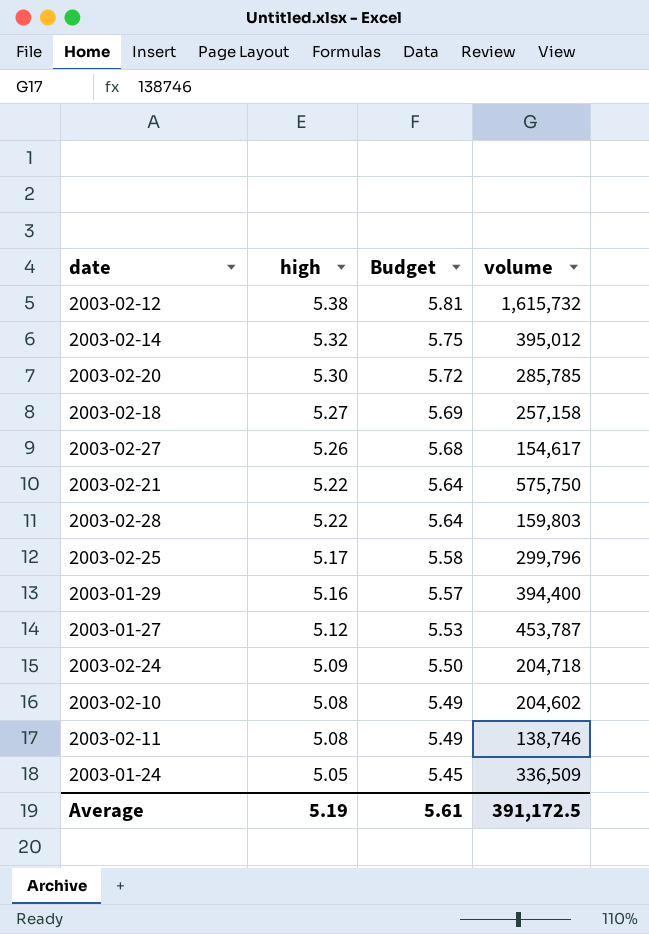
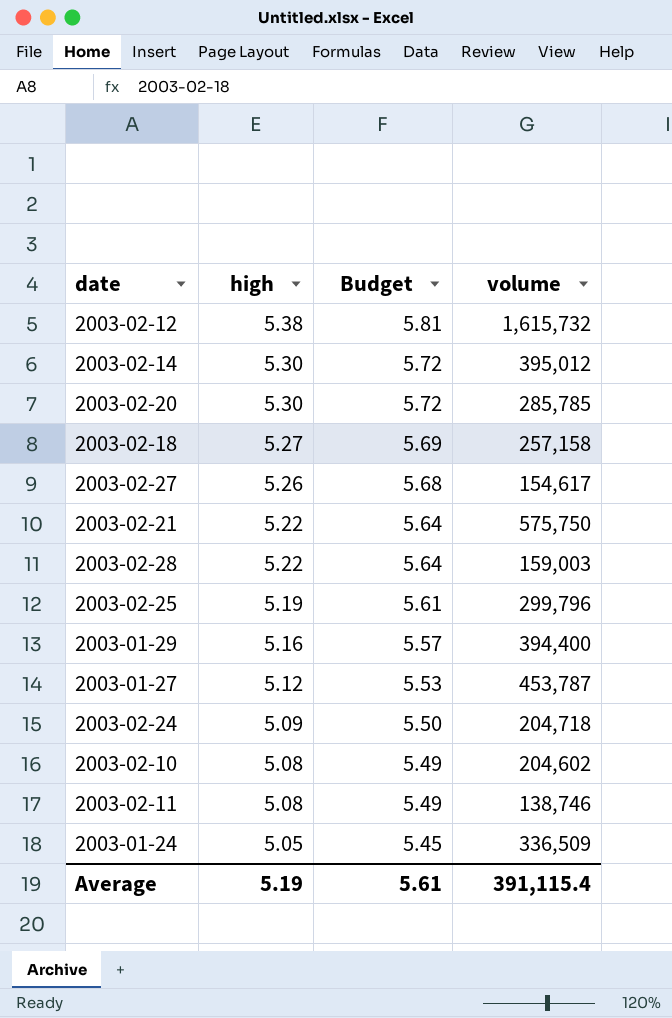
2003-02-14 | high: 5.32 -> 5.30
2003-02-14 | Budget: 5.75 -> 5.72
2003-02-28 | volume: 159,803 -> 159,003
2003-02-25 | high: 5.17 -> 5.19
2003-02-25 | Budget: 5.58 -> 5.61
Average | volume: 391,172.5 -> 391,115.4

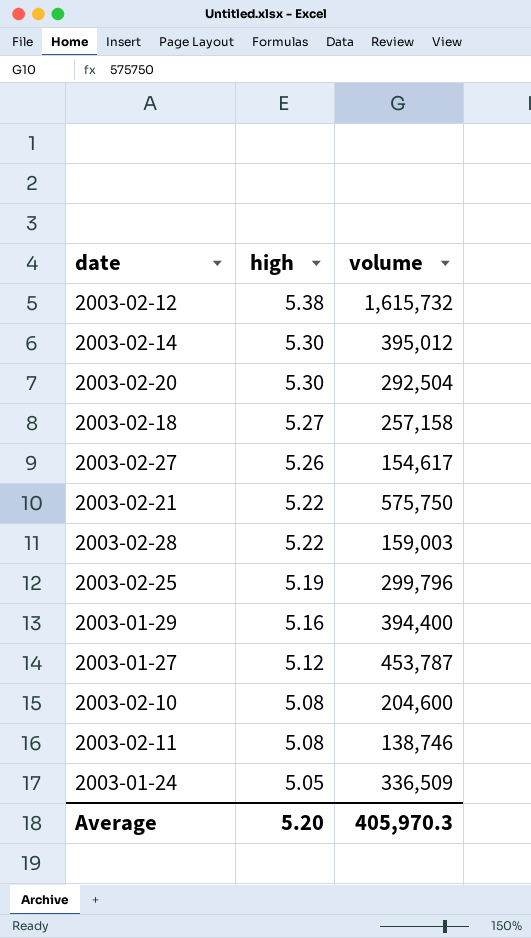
column Budget | formula: [high] * 1.08 -> none
row 2003-02-24: 5.09 | 5.50 | 204,718 -> none
2003-02-20 | volume: 285,785 -> 292,504
2003-02-10 | volume: 204,602 -> 204,600
Average | high: 5.19 -> 5.20
Average | volume: 391,115.4 -> 405,970.3

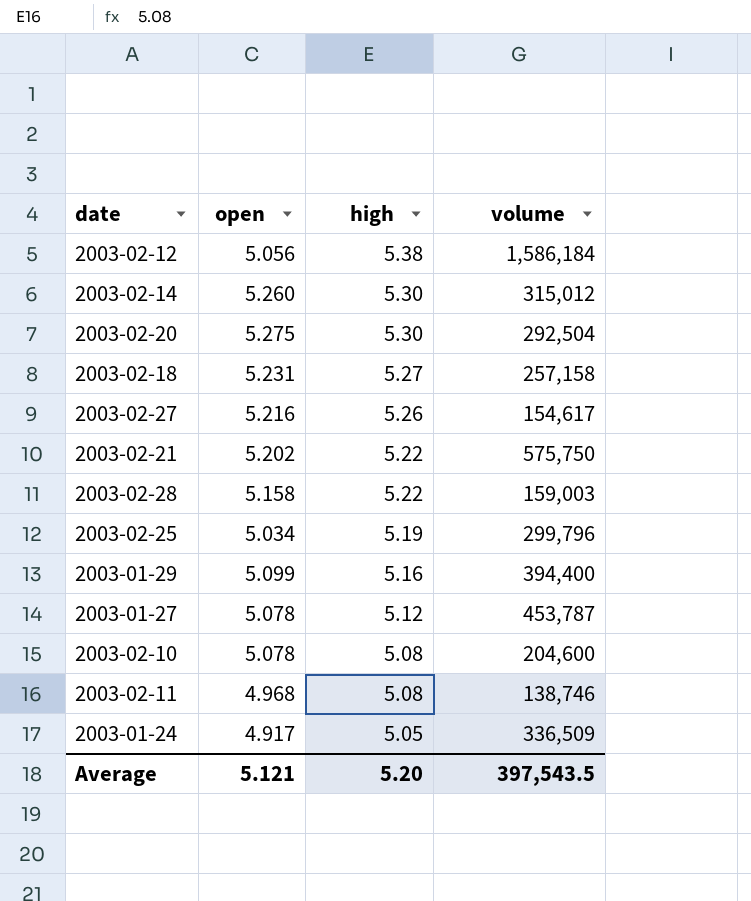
column open | position: none -> 2
2003-02-12 | volume: 1,615,732 -> 1,586,184
2003-02-14 | volume: 395,012 -> 315,012
Average | volume: 405,970.3 -> 397,543.5

